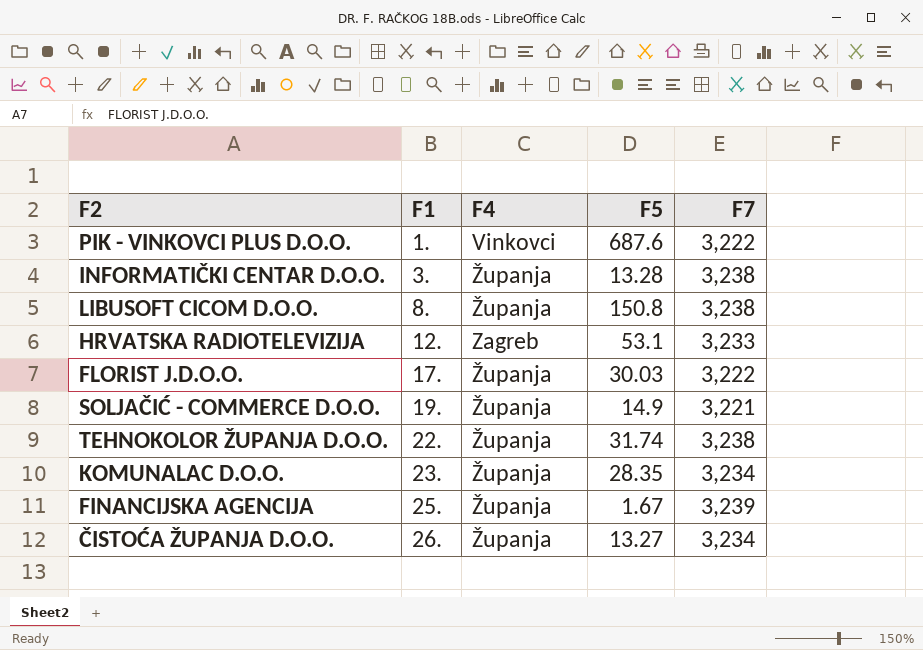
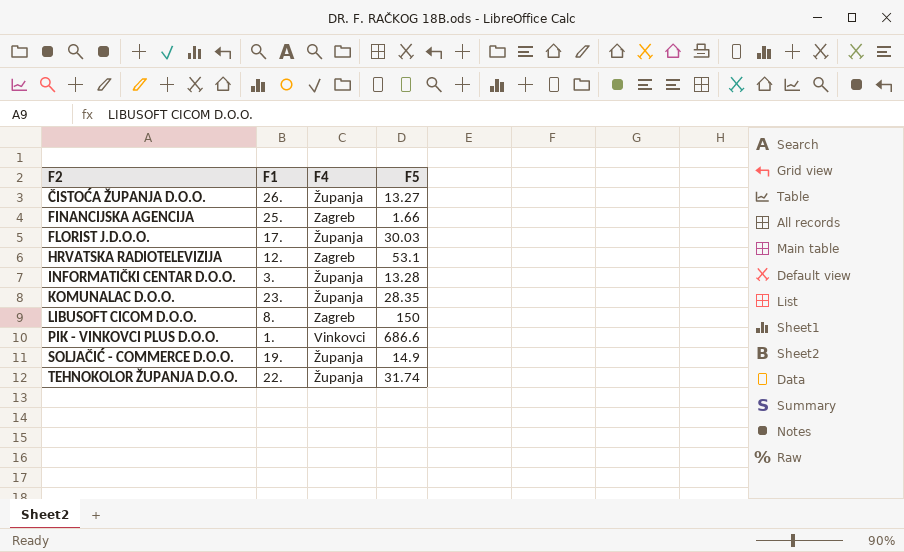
row order: F1 ascending -> F2 ascending
column F7 | position: 5 -> none
FINANCIJSKA AGENCIJA | F4: Županja -> Zagreb
FINANCIJSKA AGENCIJA | F5: 1.67 -> 1.66
LIBUSOFT CICOM D.O.O. | F4: Županja -> Zagreb
LIBUSOFT CICOM D.O.O. | F5: 150.8 -> 150
PIK - VINKOVCI PLUS D.O.O. | F5: 687.6 -> 686.6

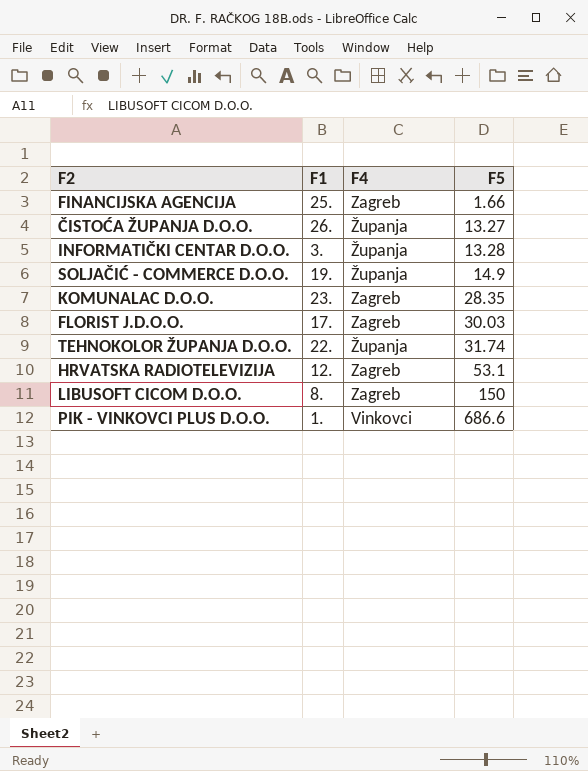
row order: F2 ascending -> F5 ascending
KOMUNALAC D.O.O. | F4: Županja -> Zagreb
FLORIST J.D.O.O. | F4: Županja -> Zagreb

